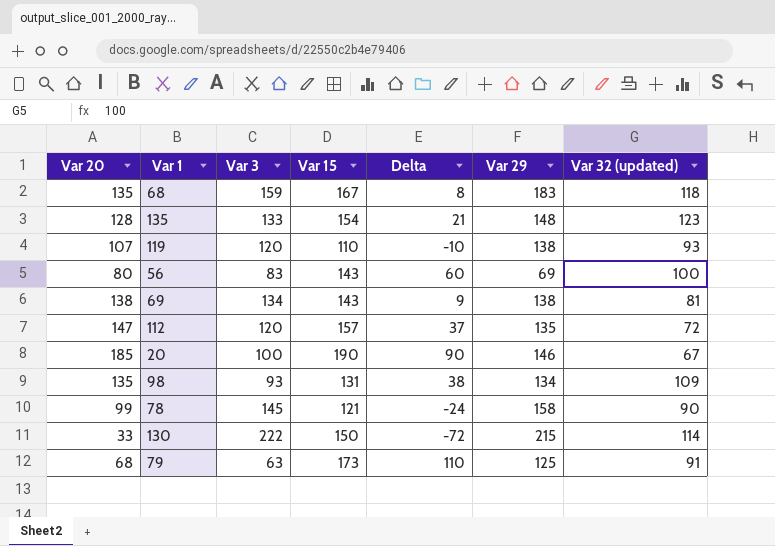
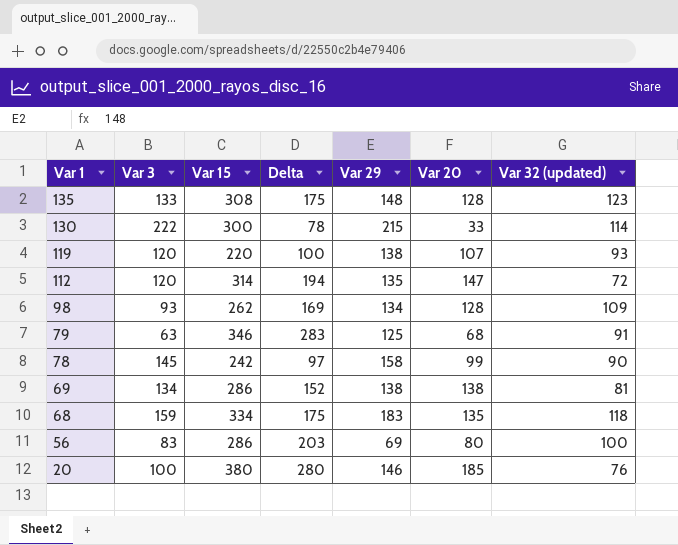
row order: none -> Var 1 descending
column Var 20 | position: 1 -> 6
135 | Var 15: 154 -> 308
135 | Delta: 21 -> 175
130 | Var 15: 150 -> 300
130 | Delta: -72 -> 78
119 | Var 15: 110 -> 220
119 | Delta: -10 -> 100
112 | Var 15: 157 -> 314
112 | Delta: 37 -> 194
98 | Var 15: 131 -> 262
98 | Delta: 38 -> 169
98 | Var 20: 135 -> 128
79 | Var 15: 173 -> 346
79 | Delta: 110 -> 283
78 | Var 15: 121 -> 242
78 | Delta: -24 -> 97
69 | Var 15: 143 -> 286
69 | Delta: 9 -> 152
68 | Var 15: 167 -> 334
68 | Delta: 8 -> 175
56 | Var 15: 143 -> 286
56 | Delta: 60 -> 203
20 | Var 15: 190 -> 380
20 | Delta: 90 -> 280
20 | Var 32 (updated): 67 -> 76

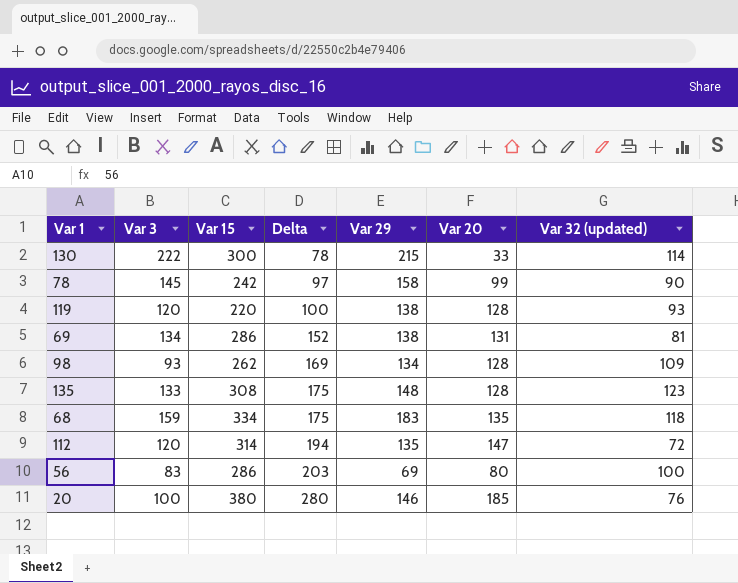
row order: Var 1 descending -> Delta ascending
row 79: 63 | 346 | 283 | 125 | 68 | 91 -> none
119 | Var 20: 107 -> 128
69 | Var 20: 138 -> 131

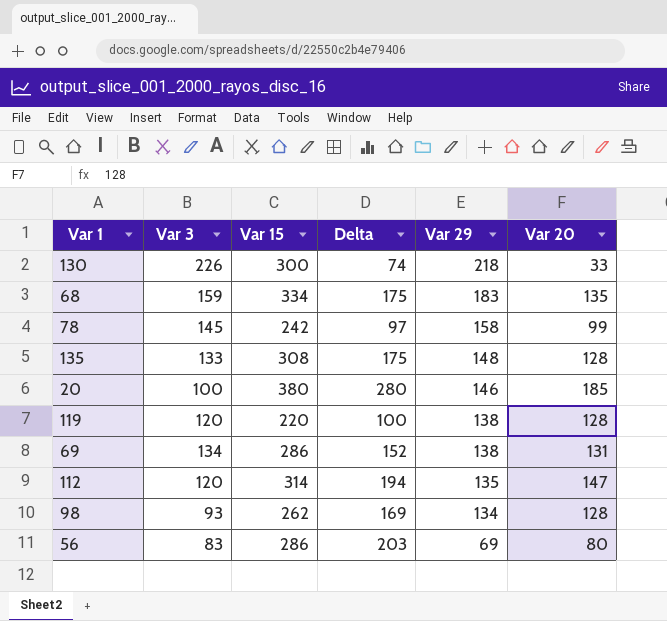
row order: Delta ascending -> Var 29 descending
column Var 32 (updated) | position: 7 -> none
130 | Var 3: 222 -> 226
130 | Delta: 78 -> 74
130 | Var 29: 215 -> 218

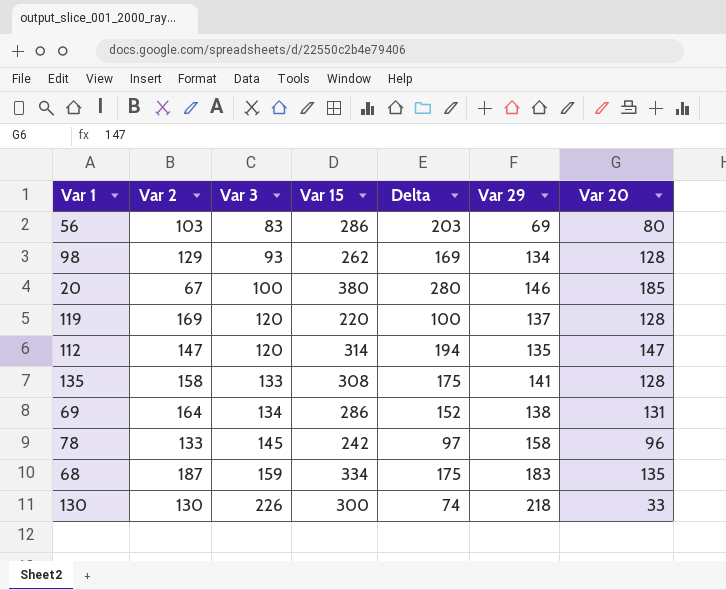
row order: Var 29 descending -> Var 3 ascending
column Var 2 | position: none -> 2
119 | Var 29: 138 -> 137
135 | Var 29: 148 -> 141
78 | Var 20: 99 -> 96

